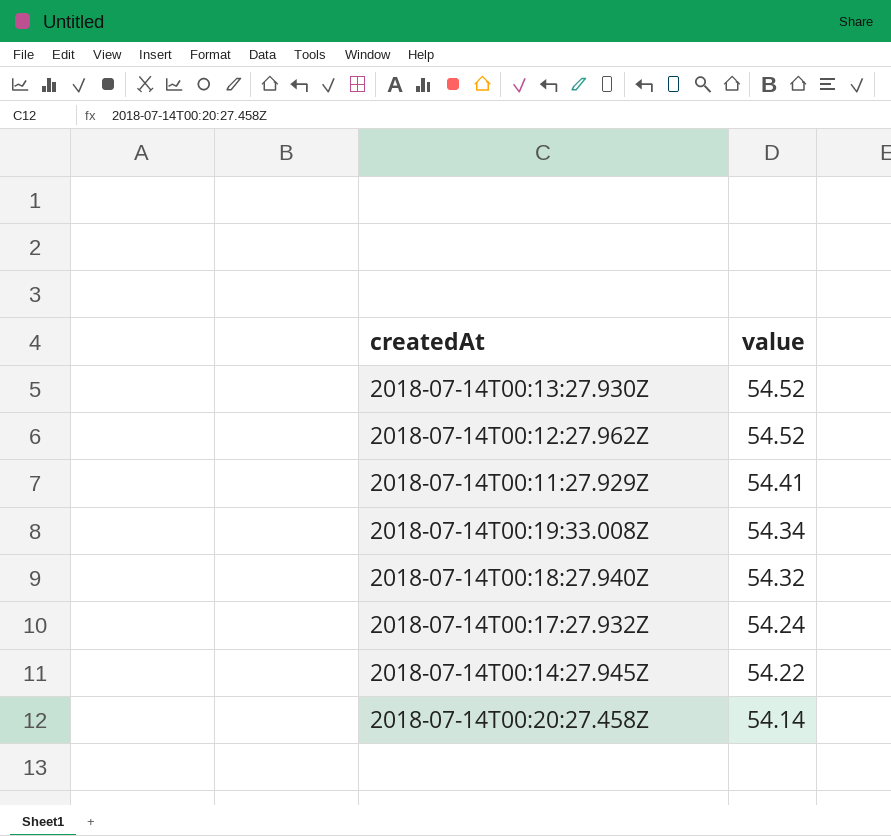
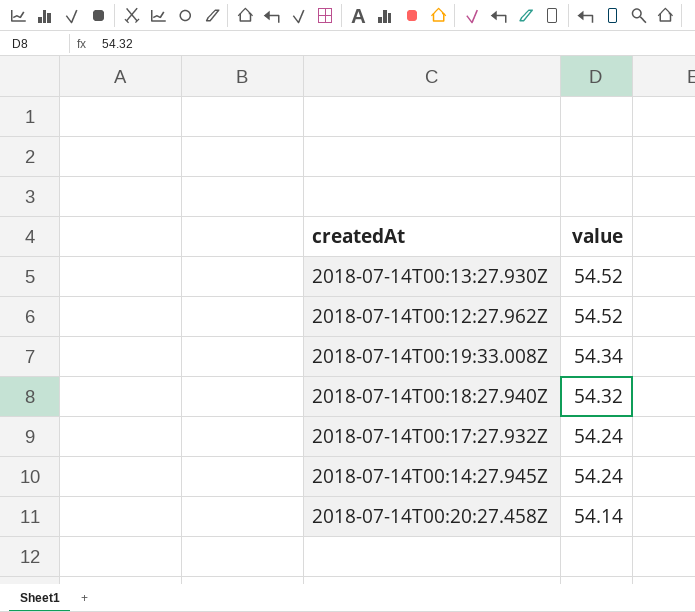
row 2018-07-14T00:11:27.929Z: 54.41 -> none
2018-07-14T00:14:27.945Z | value: 54.22 -> 54.24

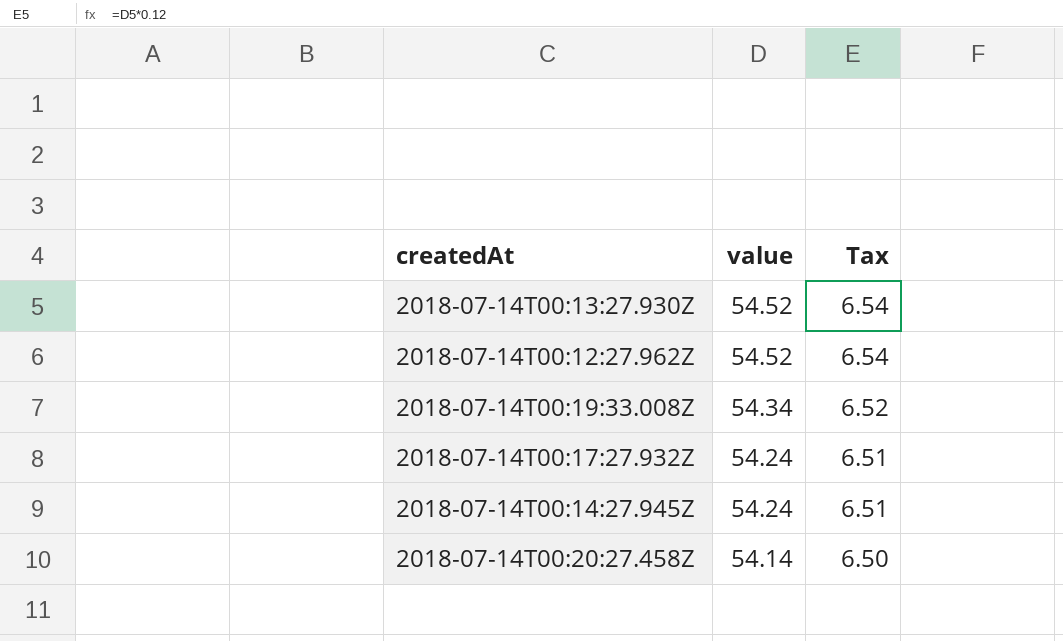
column Tax | formula: none -> [value] * 0.12
row 2018-07-14T00:18:27.940Z: 54.32 -> none

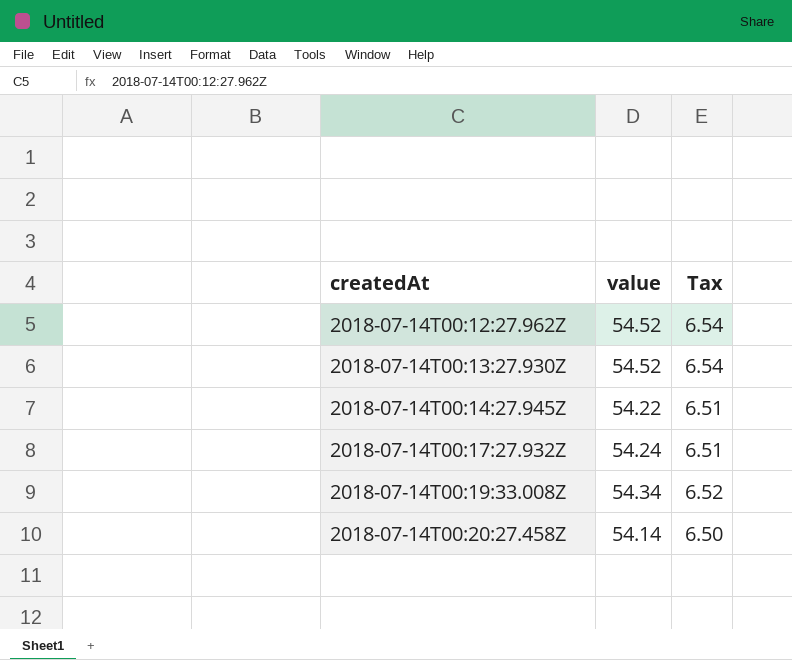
row order: value descending -> createdAt ascending
2018-07-14T00:14:27.945Z | value: 54.24 -> 54.22

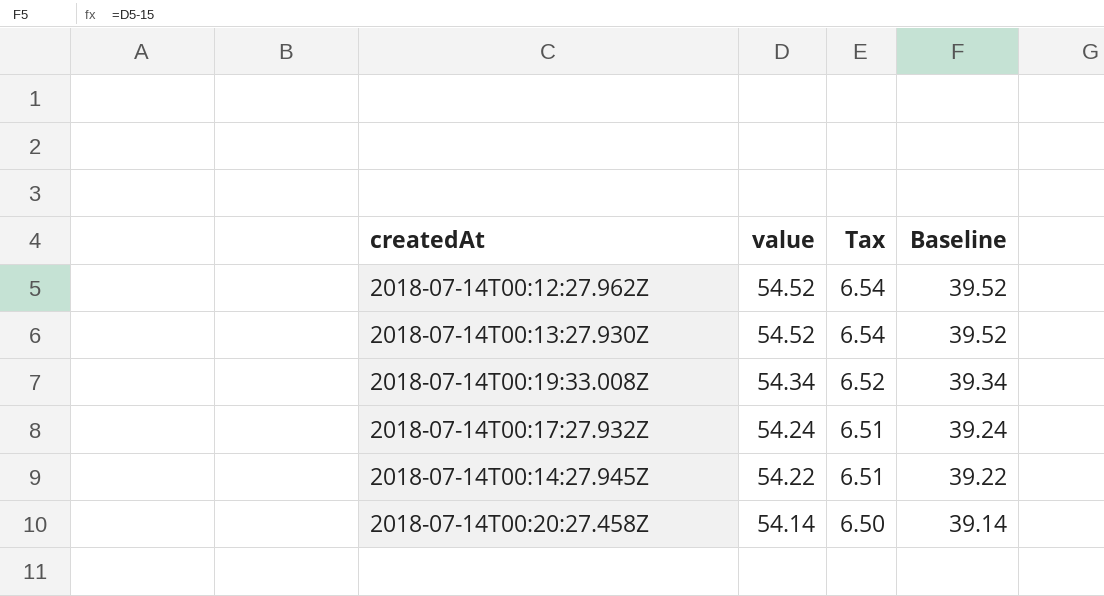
row order: createdAt ascending -> value descending
column Baseline | formula: none -> [value] - 15

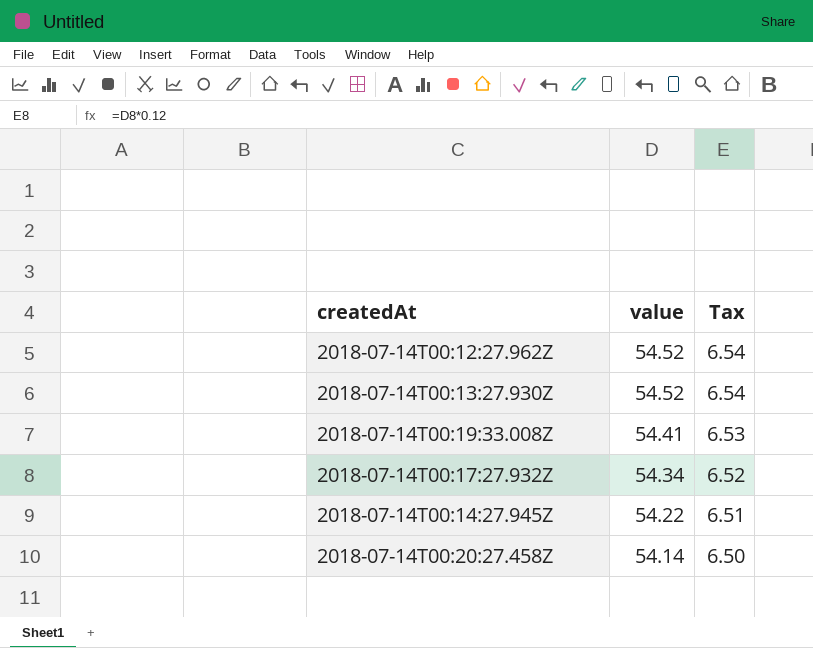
column Baseline | formula: [value] - 15 -> none
2018-07-14T00:19:33.008Z | value: 54.34 -> 54.41
2018-07-14T00:19:33.008Z | Tax: 6.52 -> 6.53
2018-07-14T00:17:27.932Z | value: 54.24 -> 54.34
2018-07-14T00:17:27.932Z | Tax: 6.51 -> 6.52

